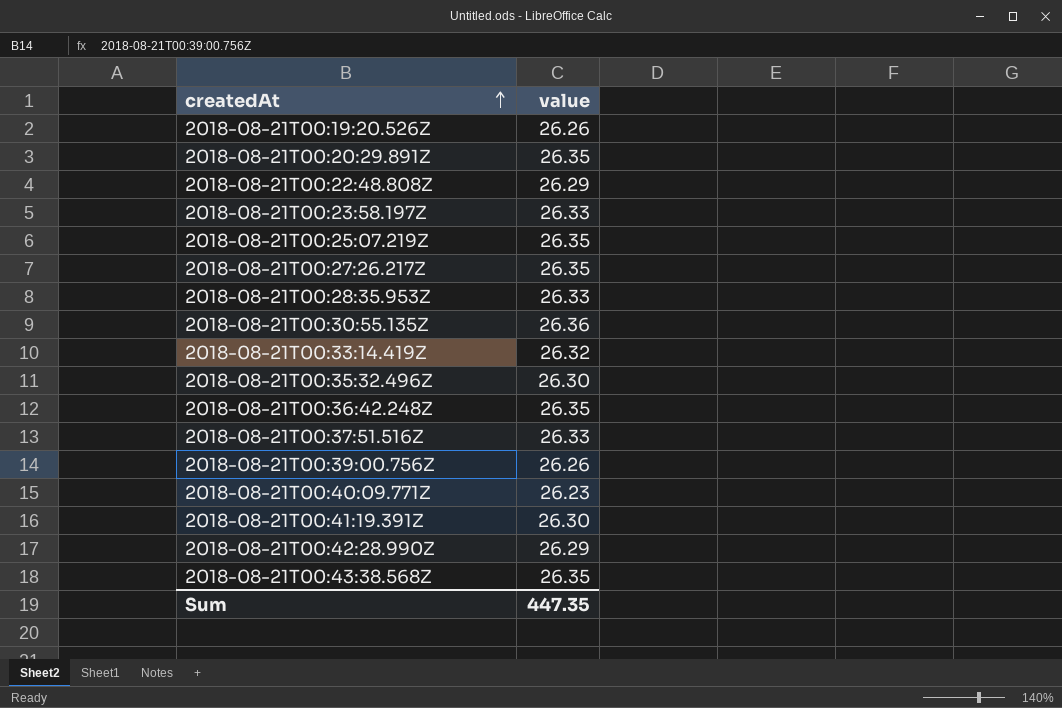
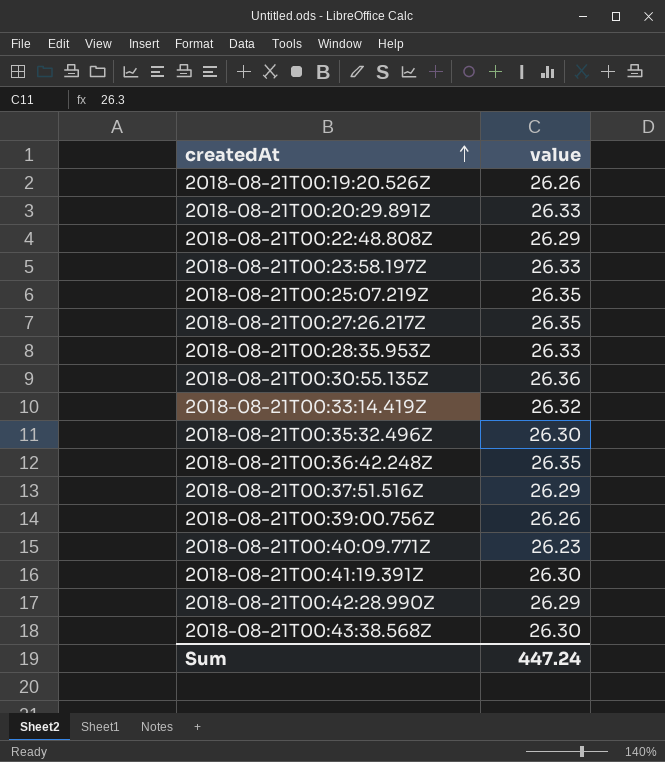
2018-08-21T00:20:29.891Z | value: 26.35 -> 26.33
2018-08-21T00:37:51.516Z | value: 26.33 -> 26.29
2018-08-21T00:43:38.568Z | value: 26.35 -> 26.30
Sum | value: 447.35 -> 447.24

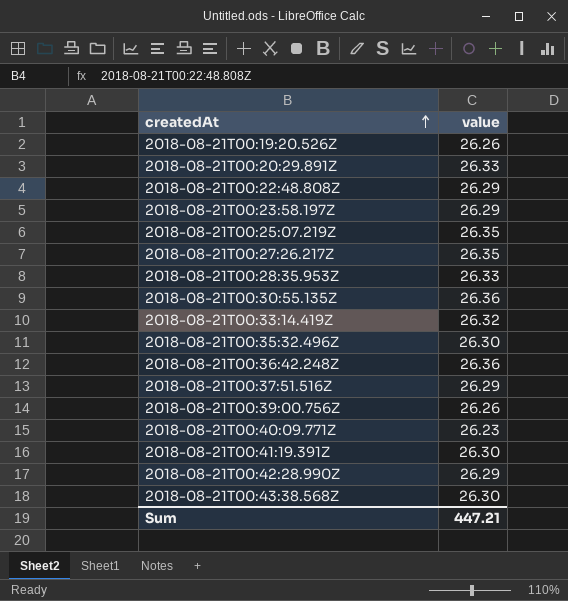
2018-08-21T00:23:58.197Z | value: 26.33 -> 26.29
2018-08-21T00:36:42.248Z | value: 26.35 -> 26.36
Sum | value: 447.24 -> 447.21

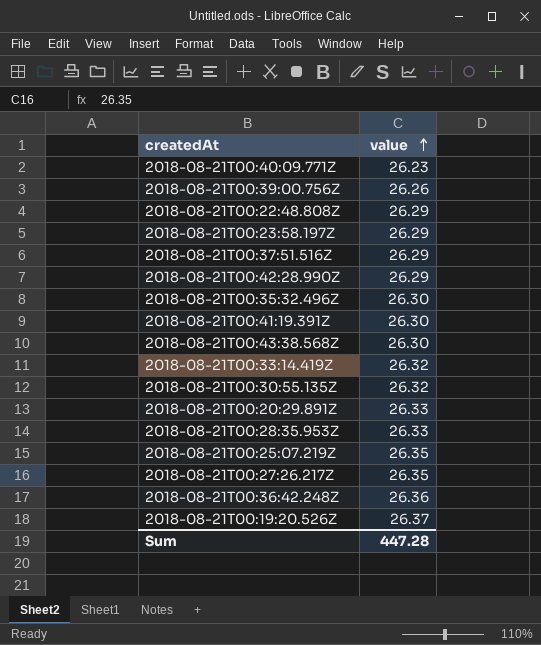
row order: createdAt ascending -> value ascending
2018-08-21T00:30:55.135Z | value: 26.36 -> 26.32
2018-08-21T00:19:20.526Z | value: 26.26 -> 26.37
Sum | value: 447.21 -> 447.28

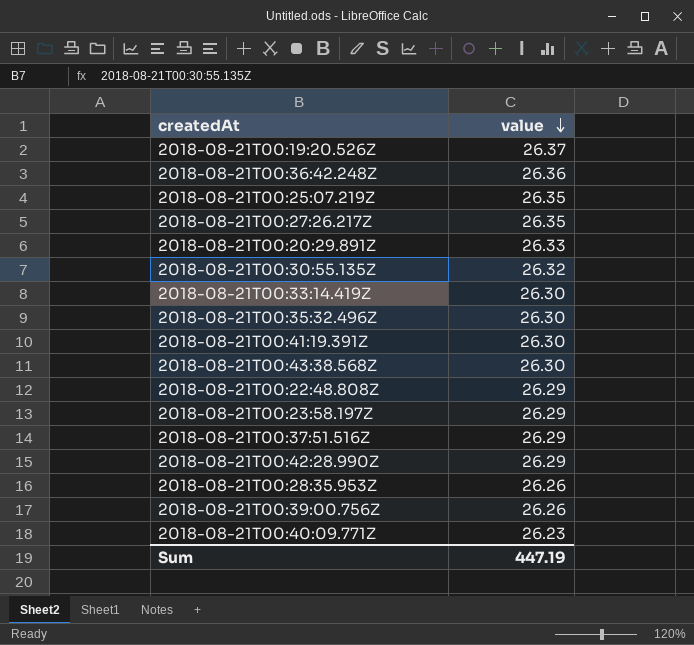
row order: value ascending -> value descending
2018-08-21T00:33:14.419Z | value: 26.32 -> 26.30
2018-08-21T00:28:35.953Z | value: 26.33 -> 26.26
Sum | value: 447.28 -> 447.19

